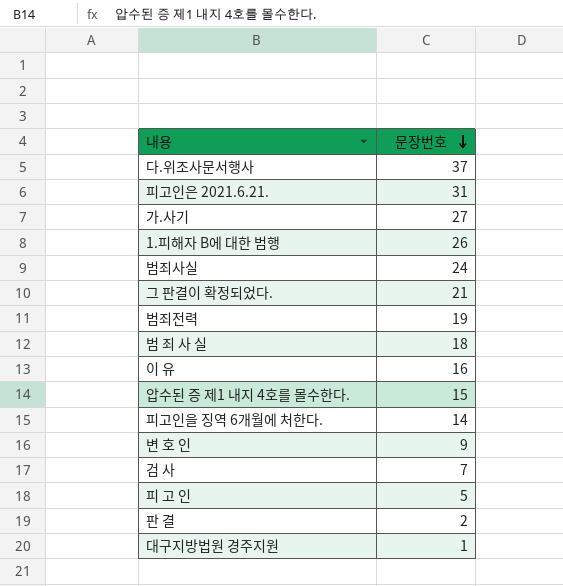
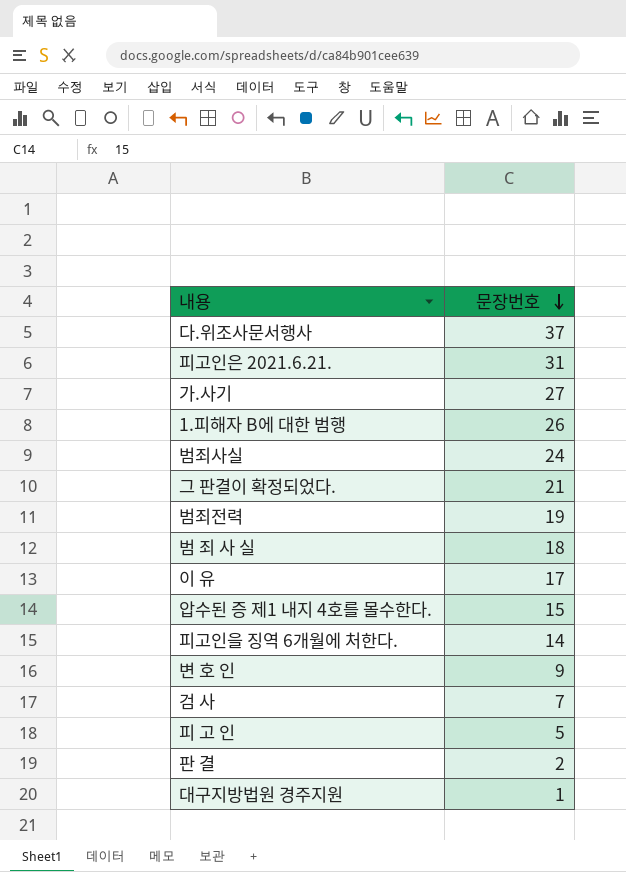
이 유 | 문장번호: 16 -> 17

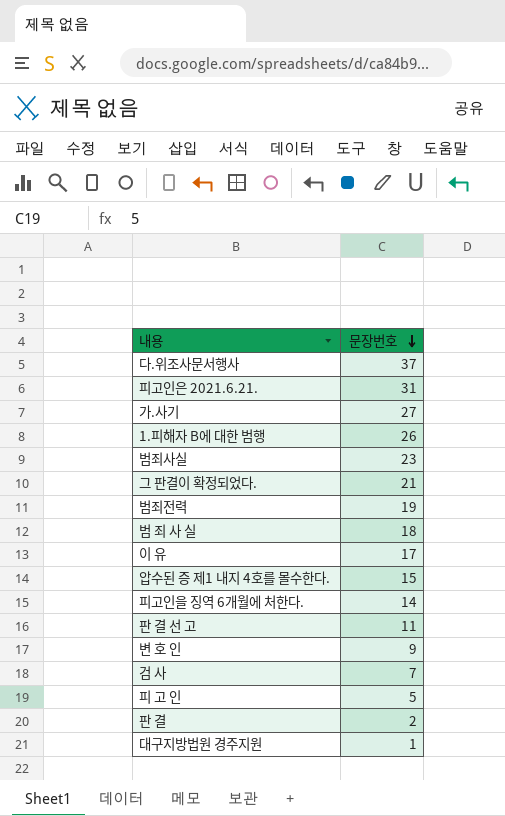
범죄사실 | 문장번호: 24 -> 23
row 판 결 선 고: none -> 11

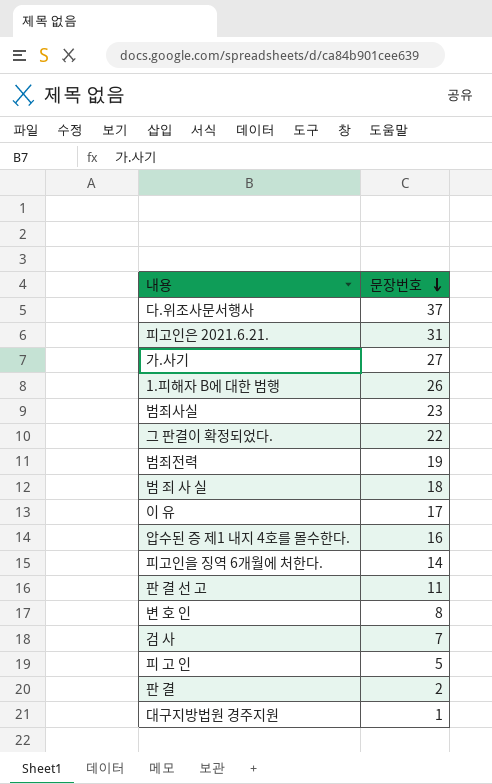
그 판결이 확정되었다. | 문장번호: 21 -> 22
압수된 증 제1 내지 4호를 몰수한다. | 문장번호: 15 -> 16
변 호 인 | 문장번호: 9 -> 8

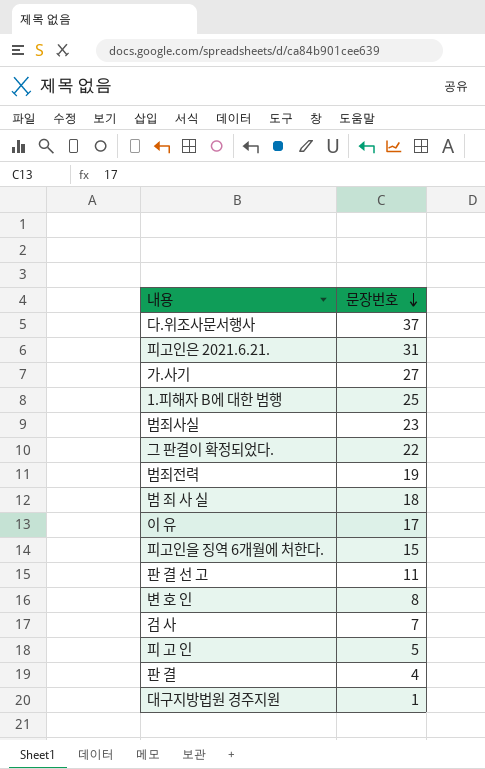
row 압수된 증 제1 내지 4호를 몰수한다.: 16 -> none
1.피해자 B에 대한 범행 | 문장번호: 26 -> 25
피고인을 징역 6개월에 처한다. | 문장번호: 14 -> 15
판 결 | 문장번호: 2 -> 4

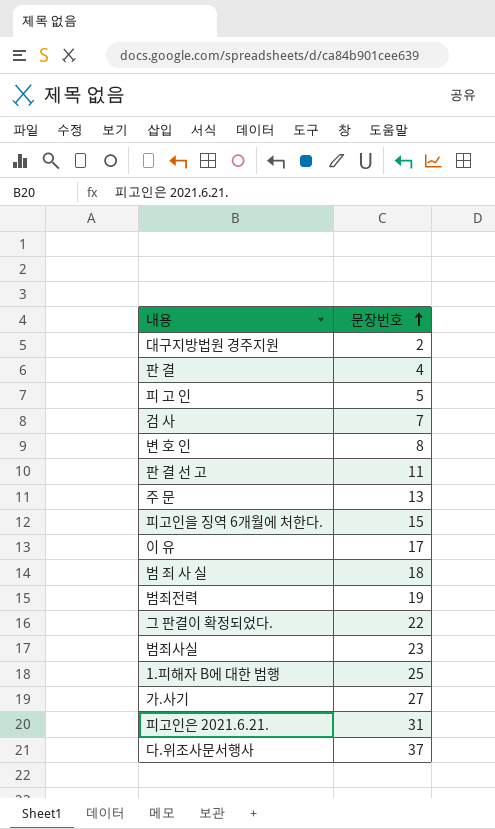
row order: 문장번호 descending -> 문장번호 ascending
대구지방법원 경주지원 | 문장번호: 1 -> 2
row 주 문: none -> 13

